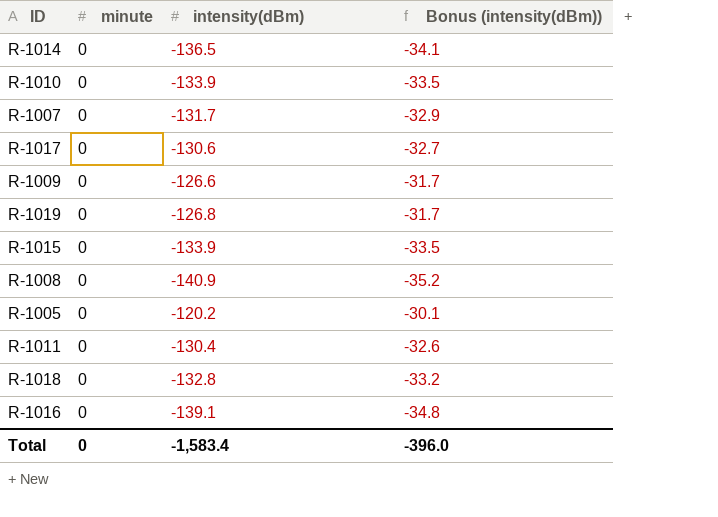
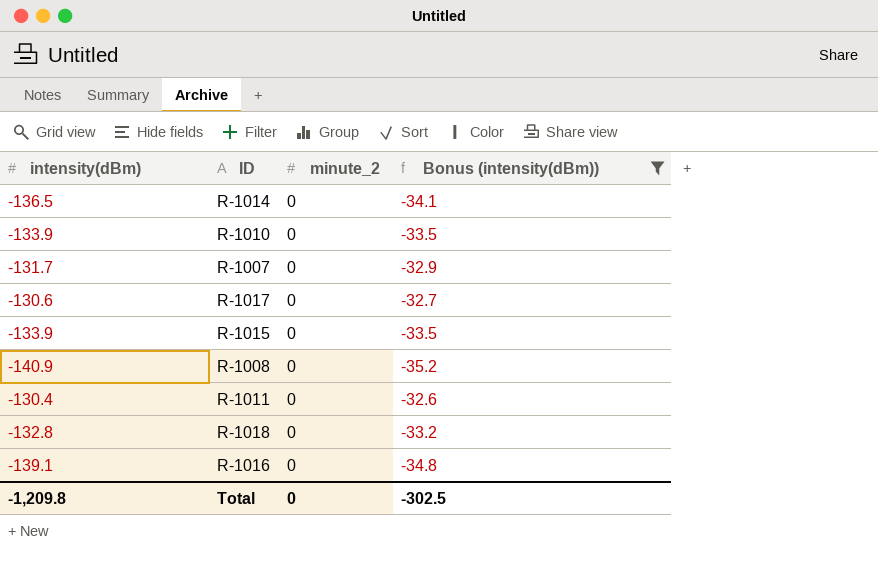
filter: none -> Bonus (intensity(dBm)) <= -32.6
column intensity(dBm) | position: 3 -> 1
column name: minute -> minute_2
Total | intensity(dBm): -1,583.4 -> -1,209.8
Total | Bonus (intensity(dBm)): -396.0 -> -302.5

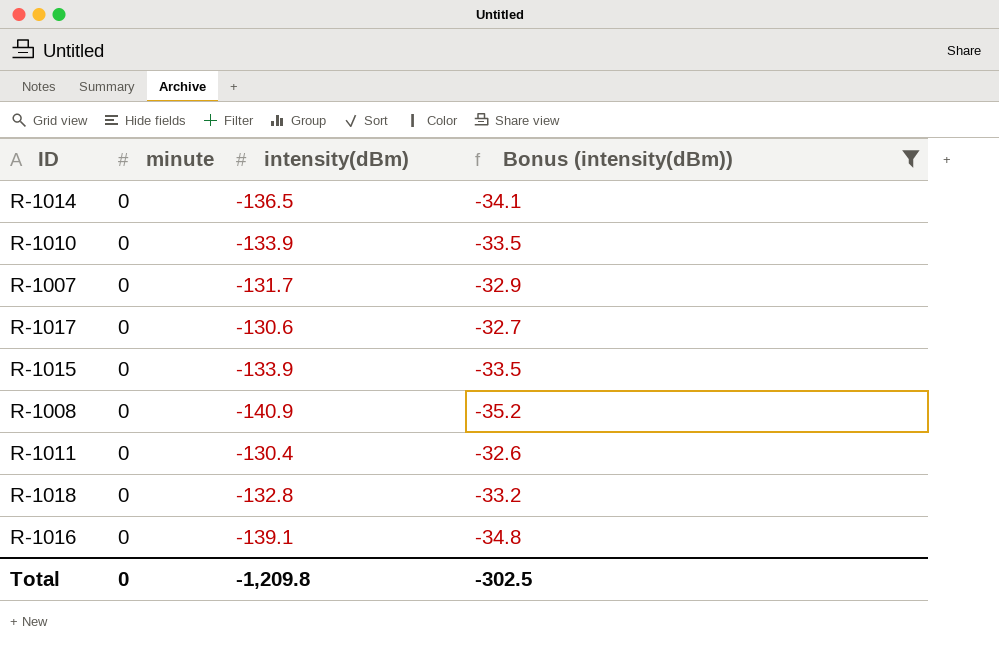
column name: minute_2 -> minute
column intensity(dBm) | position: 1 -> 3

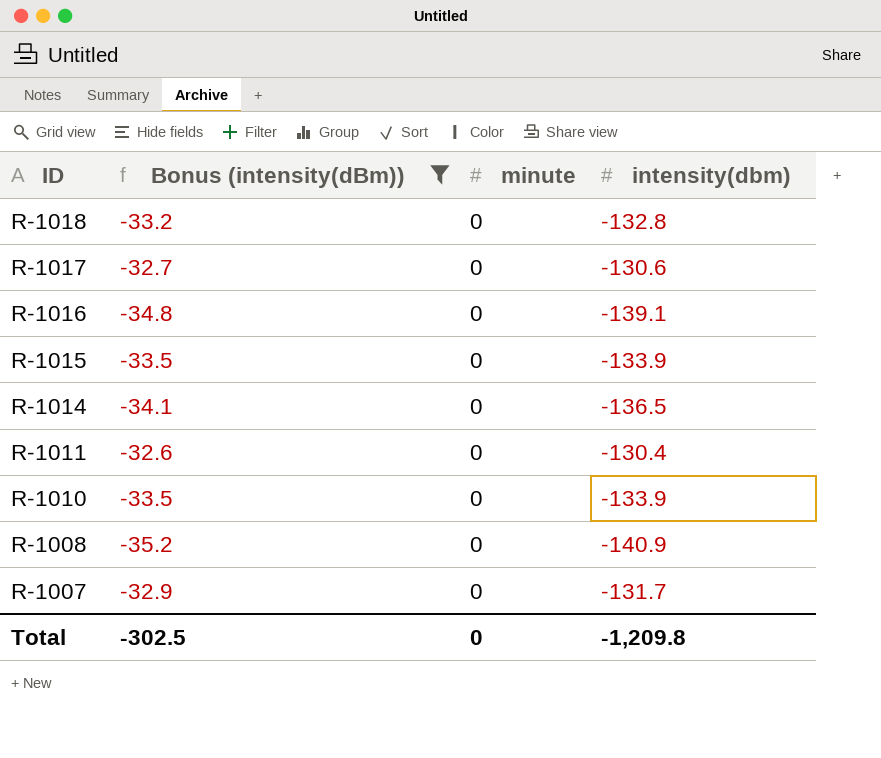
row order: none -> ID descending
column Bonus (intensity(dBm)) | position: 4 -> 2
column name: intensity(dBm) -> intensity(dbm)

